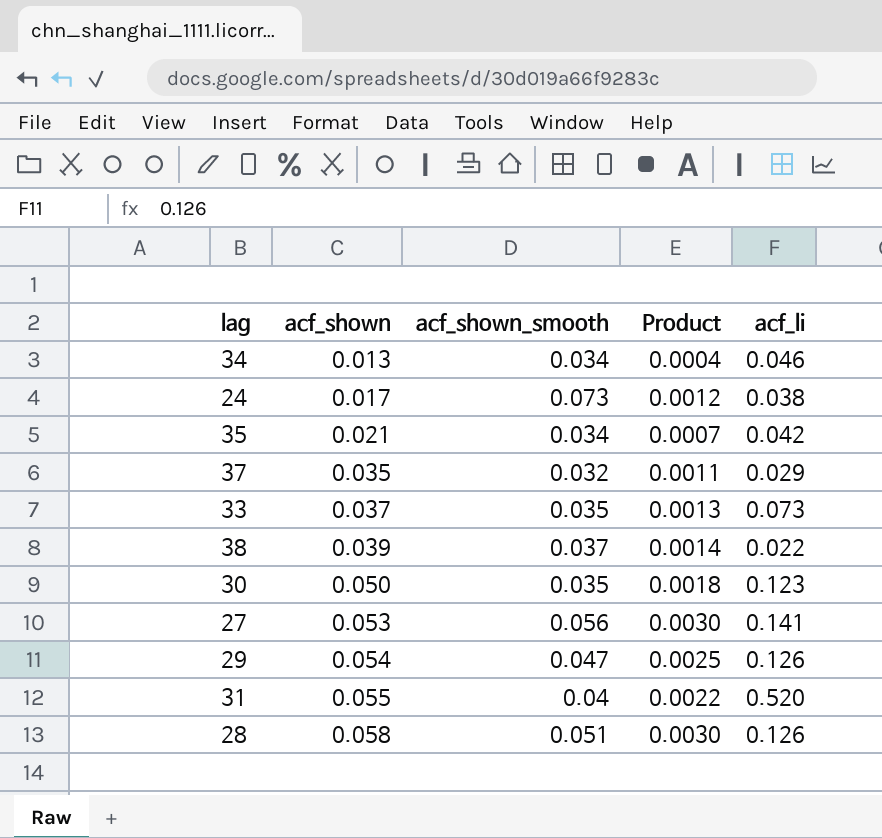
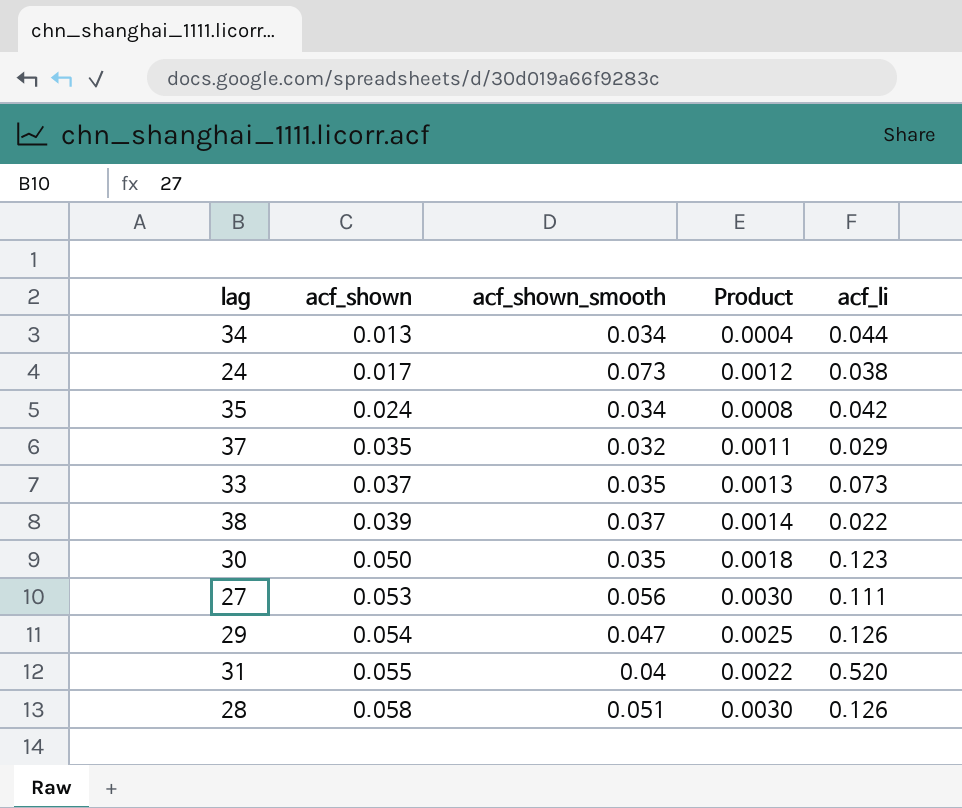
34 | acf_li: 0.046 -> 0.044
35 | acf_shown: 0.021 -> 0.024
35 | Product: 0.0007 -> 0.0008
27 | acf_li: 0.141 -> 0.111

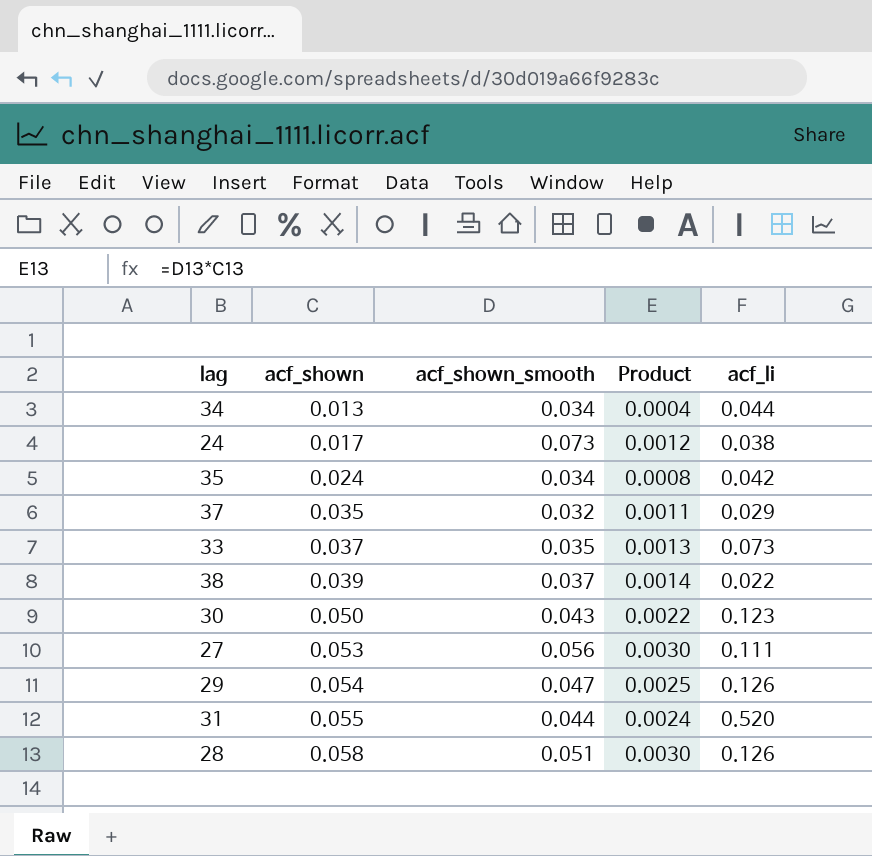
30 | acf_shown_smooth: 0.035 -> 0.043
30 | Product: 0.0018 -> 0.0022
31 | acf_shown_smooth: 0.04 -> 0.044
31 | Product: 0.0022 -> 0.0024

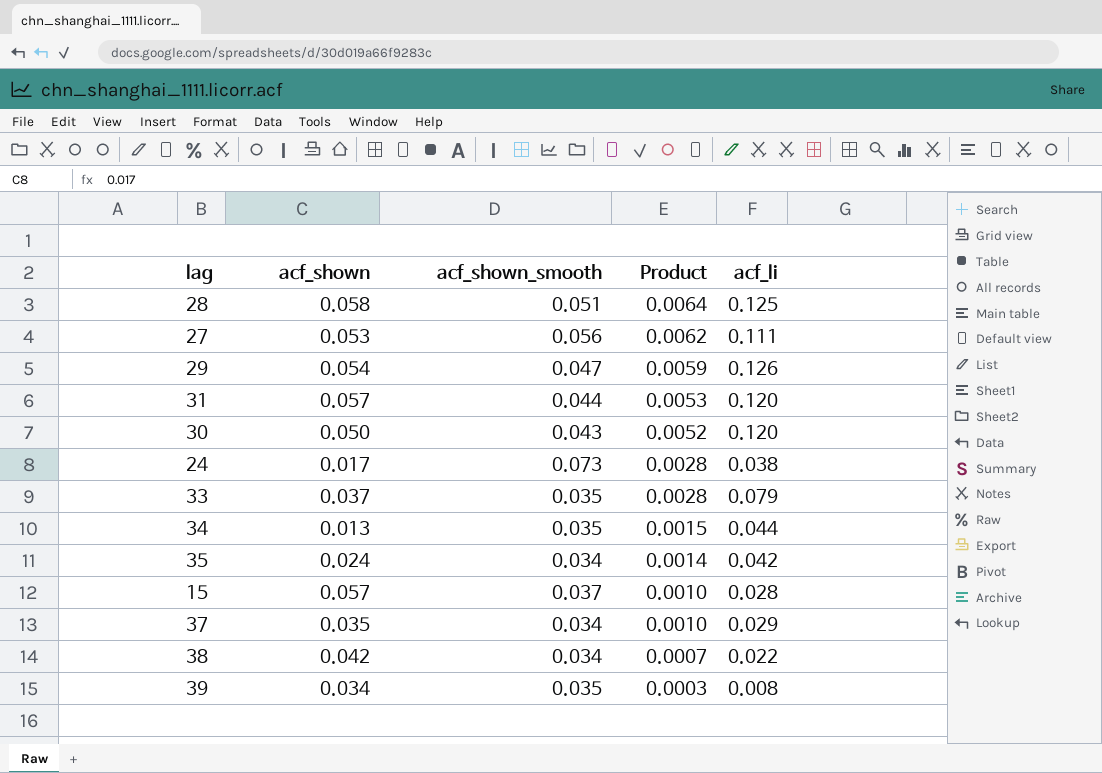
row order: acf_shown ascending -> Product descending
column Product | formula: [acf_shown] * [acf_shown_smooth] -> [acf_shown_smooth] * [acf_li]
28 | acf_li: 0.126 -> 0.125
31 | acf_shown: 0.055 -> 0.057
31 | acf_li: 0.520 -> 0.120
30 | acf_li: 0.123 -> 0.120
33 | acf_li: 0.073 -> 0.079
34 | acf_shown_smooth: 0.034 -> 0.035
row 15: none -> 0.057 | 0.037 | 0.0010 | 0.028
37 | acf_shown_smooth: 0.032 -> 0.034
38 | acf_shown: 0.039 -> 0.042
38 | acf_shown_smooth: 0.037 -> 0.034
row 39: none -> 0.034 | 0.035 | 0.0003 | 0.008

